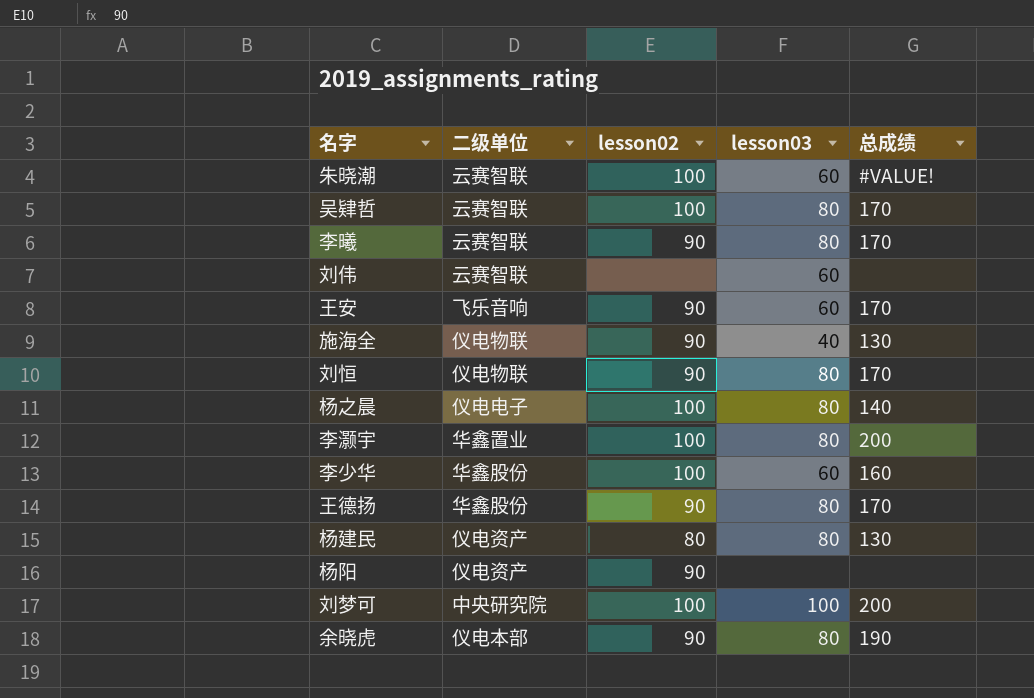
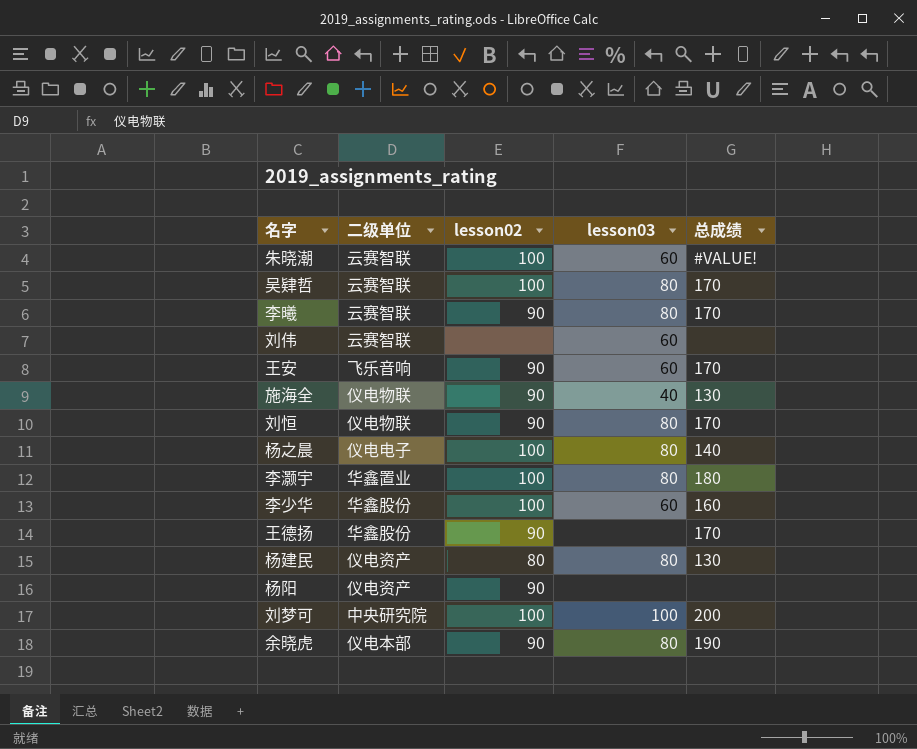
李灏宇 | 总成绩: 200 -> 180
王德扬 | lesson03: 80 -> none

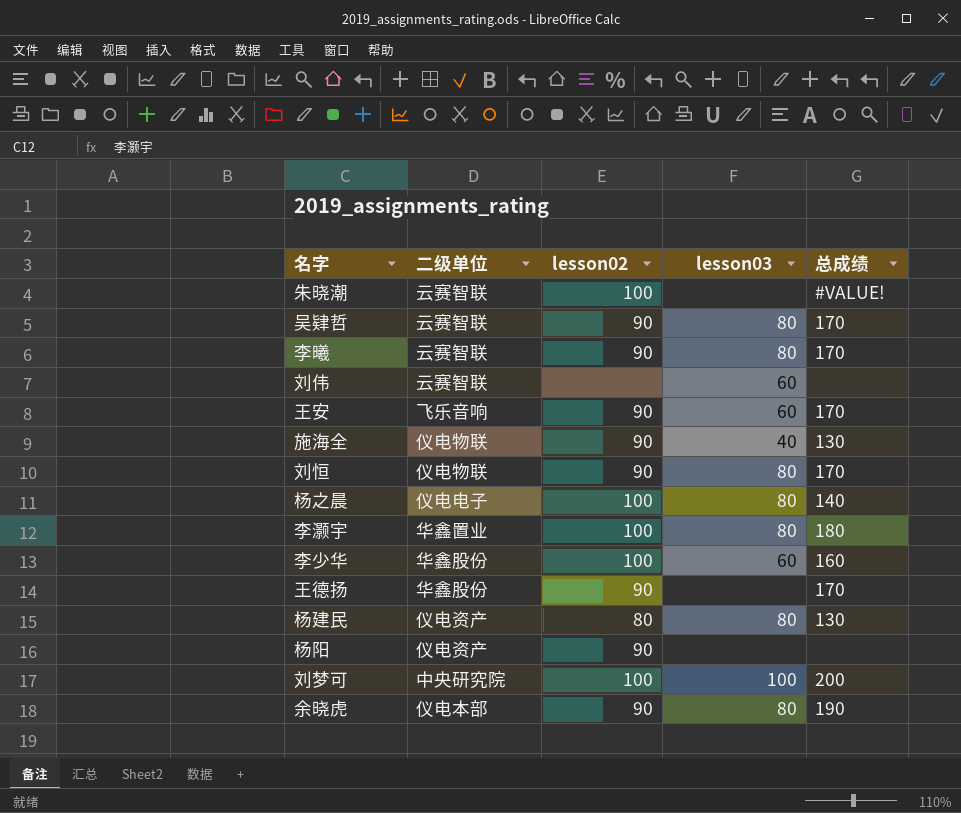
朱晓潮 | lesson03: 60 -> none
吴肄哲 | lesson02: 100 -> 90

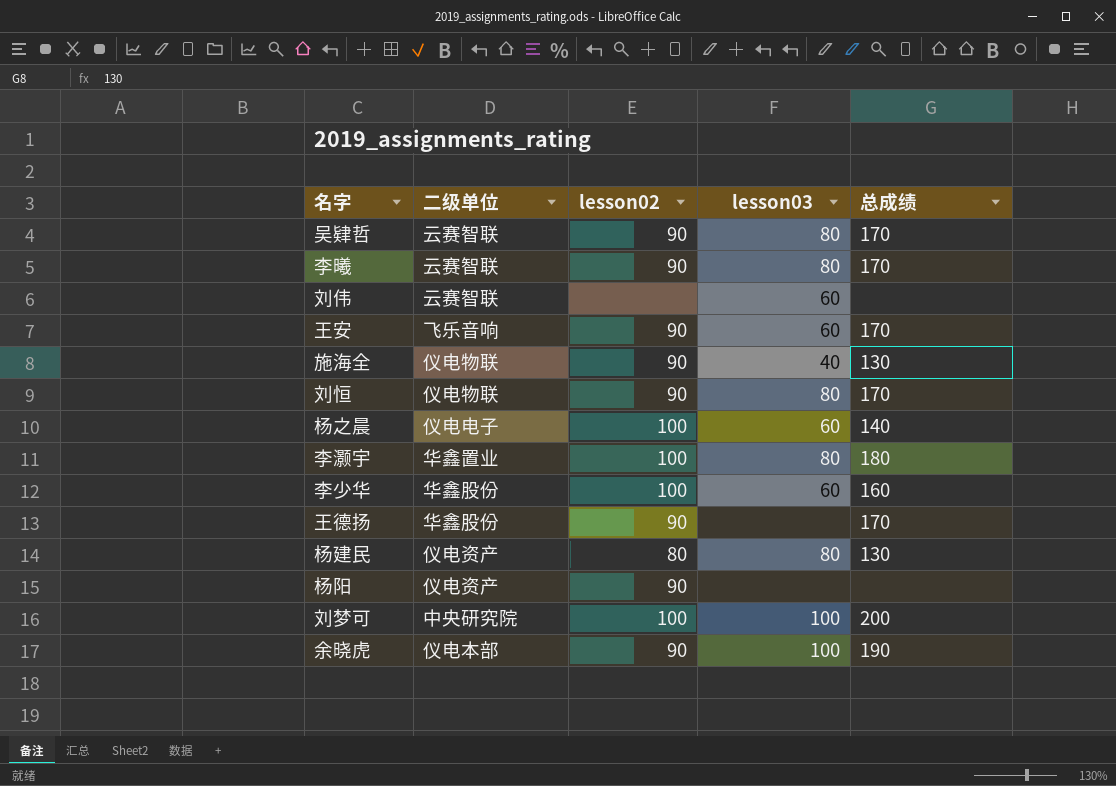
row 朱晓潮: 云赛智联 | 100 | none | #VALUE! -> none
杨之晨 | lesson03: 80 -> 60
余晓虎 | lesson03: 80 -> 100

